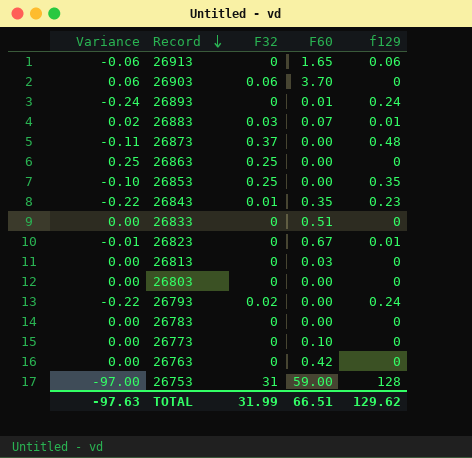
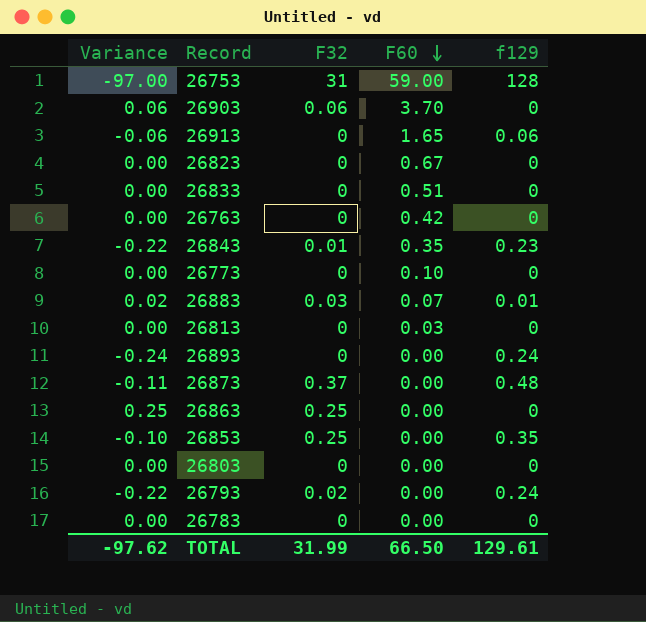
row order: Record descending -> F60 descending
26823 | Variance: -0.01 -> 0.00
26823 | f129: 0.01 -> 0
26893 | F60: 0.01 -> 0.00
TOTAL | Variance: -97.63 -> -97.62
TOTAL | F60: 66.51 -> 66.50
TOTAL | f129: 129.62 -> 129.61

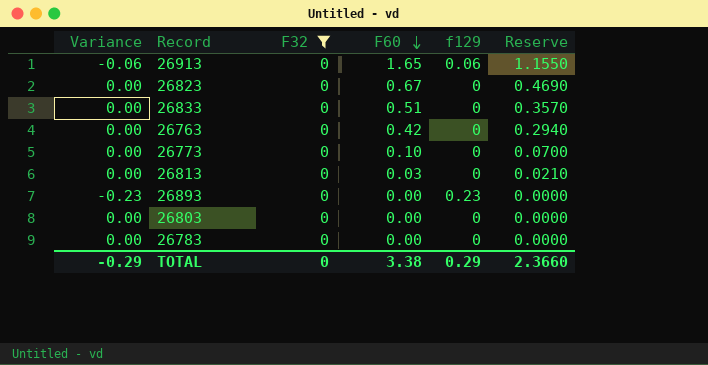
filter: none -> F32 = 0
column Reserve | formula: none -> [F60] * 0.7
26893 | Variance: -0.24 -> -0.23
26893 | f129: 0.24 -> 0.23
TOTAL | Variance: -97.62 -> -0.29
TOTAL | F32: 31.99 -> 0
TOTAL | F60: 66.50 -> 3.38
TOTAL | f129: 129.61 -> 0.29

